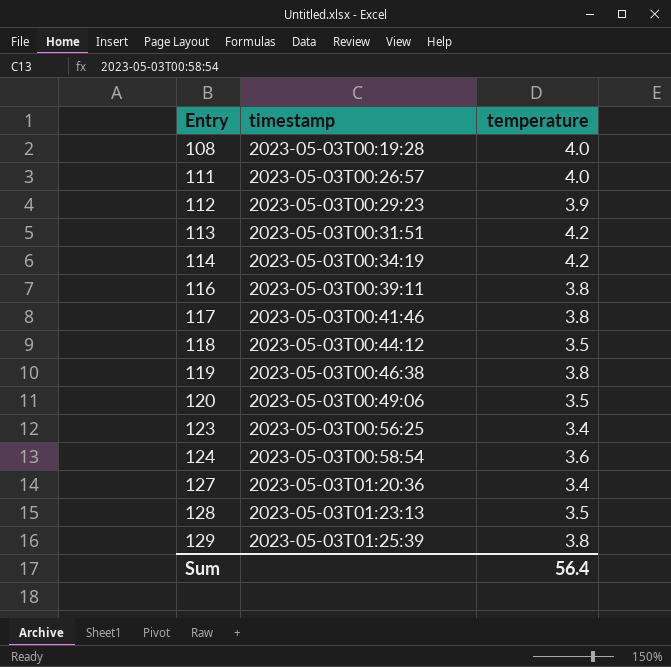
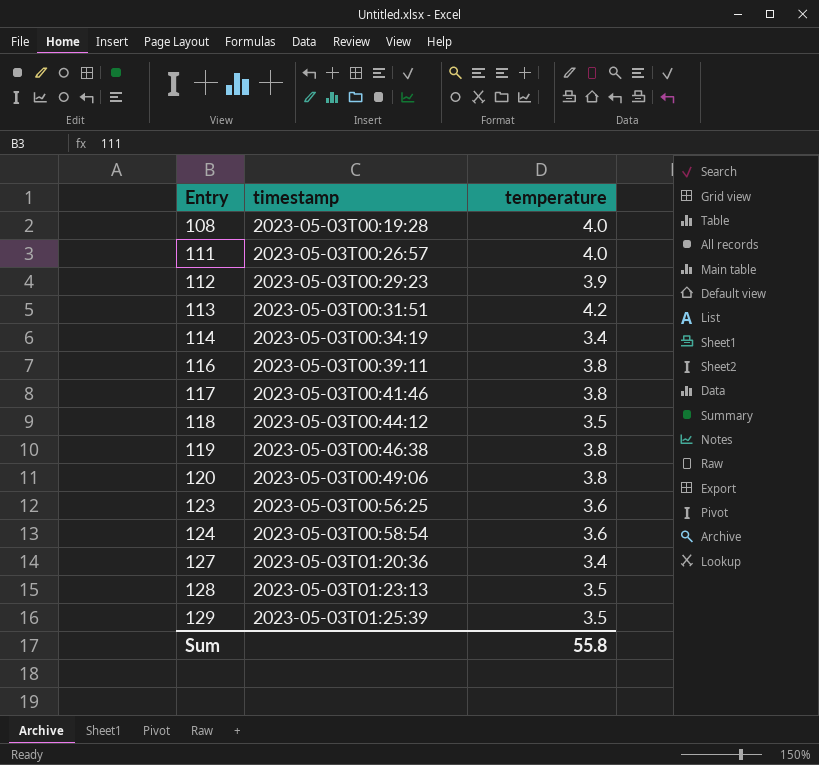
114 | temperature: 4.2 -> 3.4
120 | temperature: 3.5 -> 3.8
123 | temperature: 3.4 -> 3.6
129 | temperature: 3.8 -> 3.5
Sum | temperature: 56.4 -> 55.8

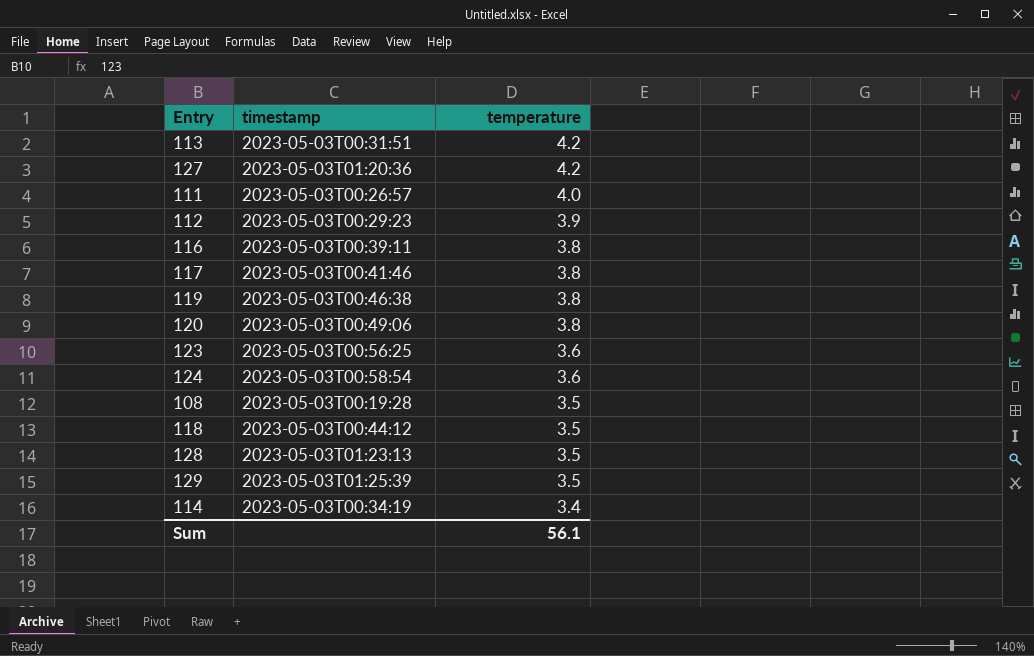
row order: Entry ascending -> temperature descending
127 | temperature: 3.4 -> 4.2
108 | temperature: 4.0 -> 3.5
Sum | temperature: 55.8 -> 56.1

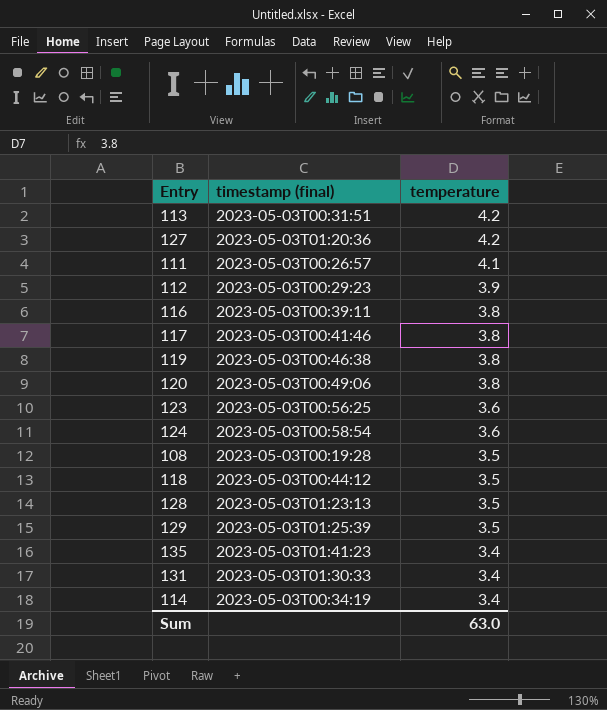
column name: timestamp -> timestamp (final)
111 | temperature: 4.0 -> 4.1
row 135: none -> 2023-05-03T01:41:23 | 3.4
row 131: none -> 2023-05-03T01:30:33 | 3.4
Sum | temperature: 56.1 -> 63.0

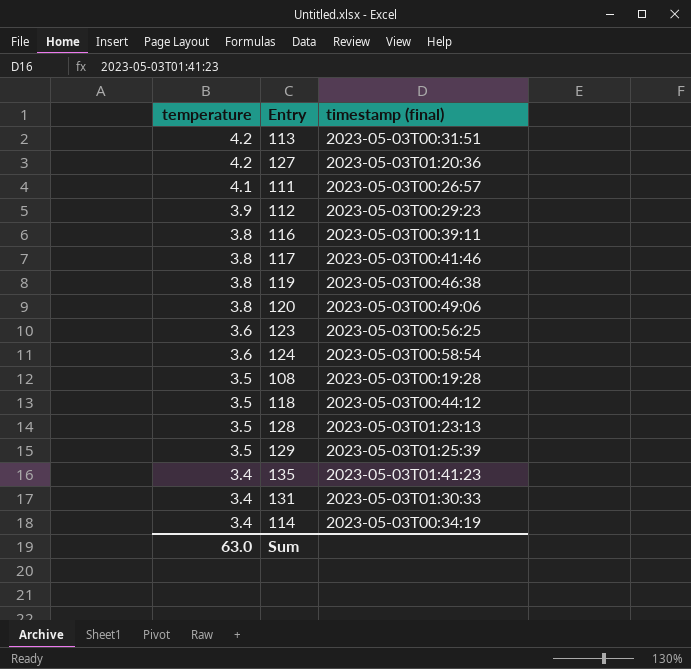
column temperature | position: 3 -> 1

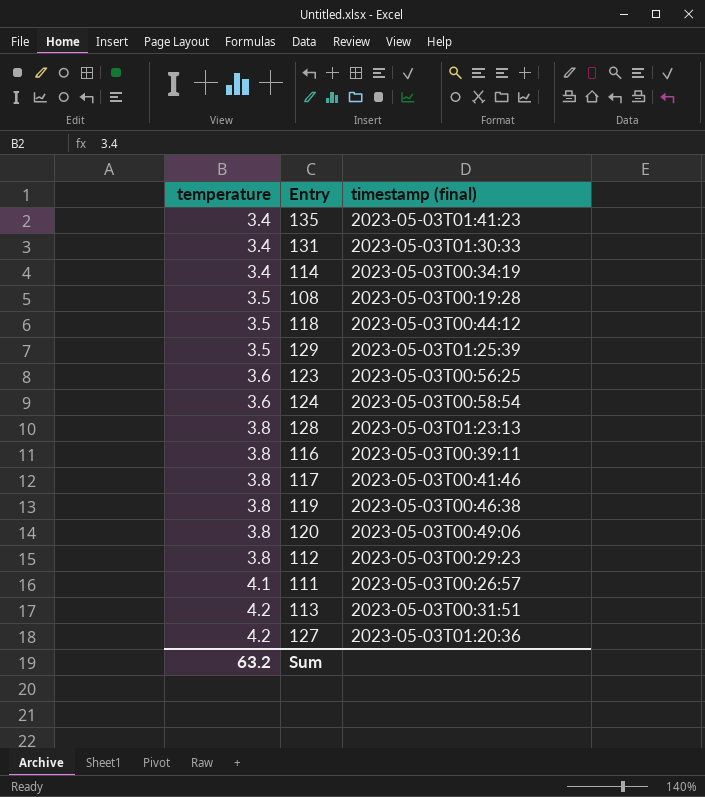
row order: temperature descending -> temperature ascending
128 | temperature: 3.5 -> 3.8
112 | temperature: 3.9 -> 3.8
Sum | temperature: 63.0 -> 63.2

